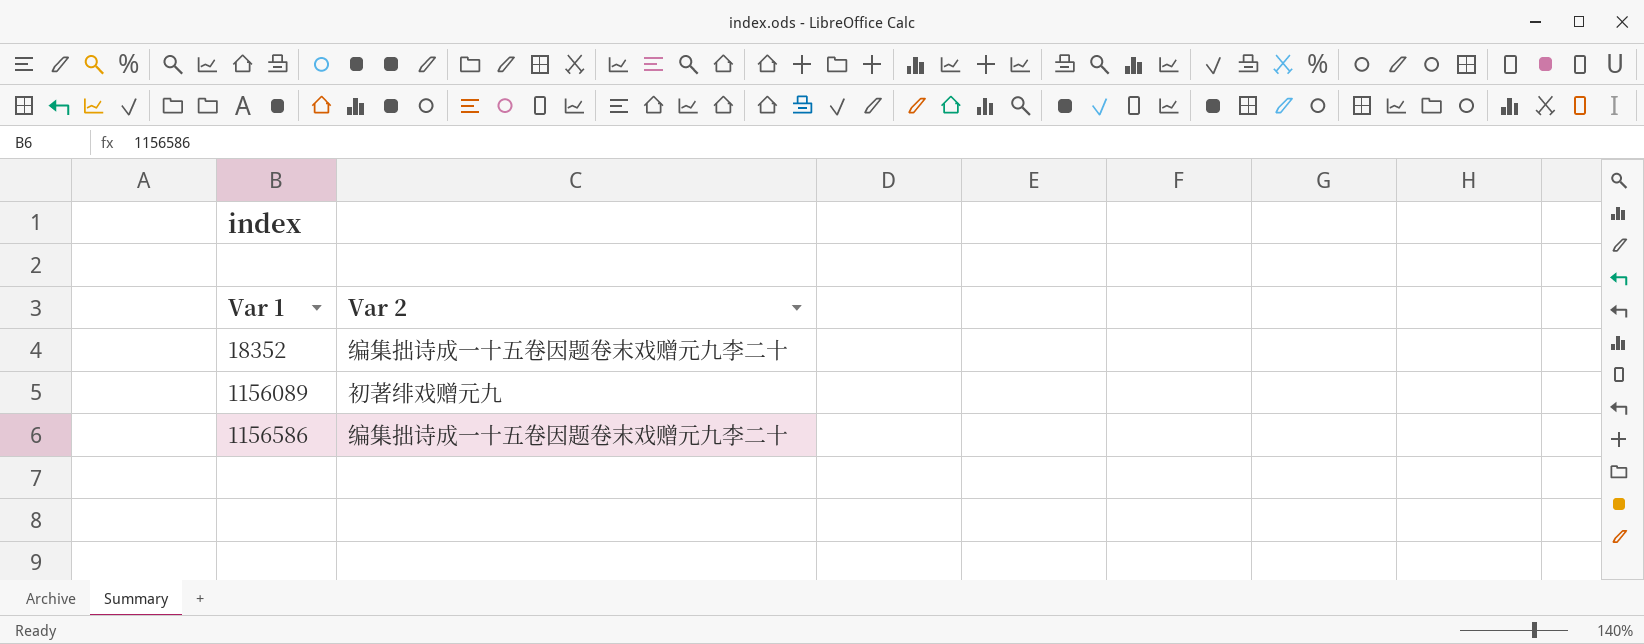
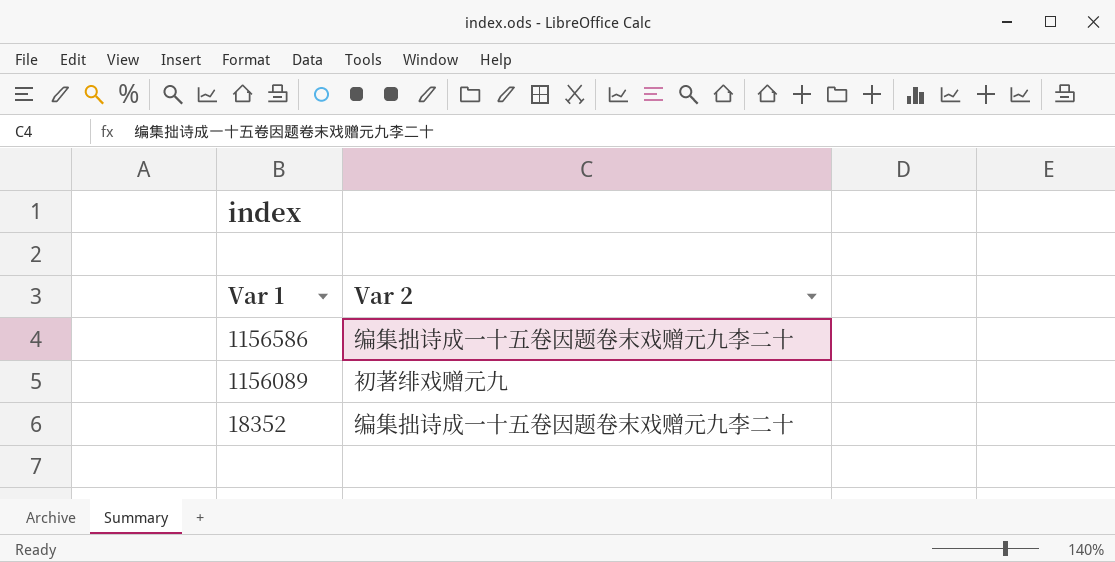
row order: Var 1 ascending -> Var 1 descending

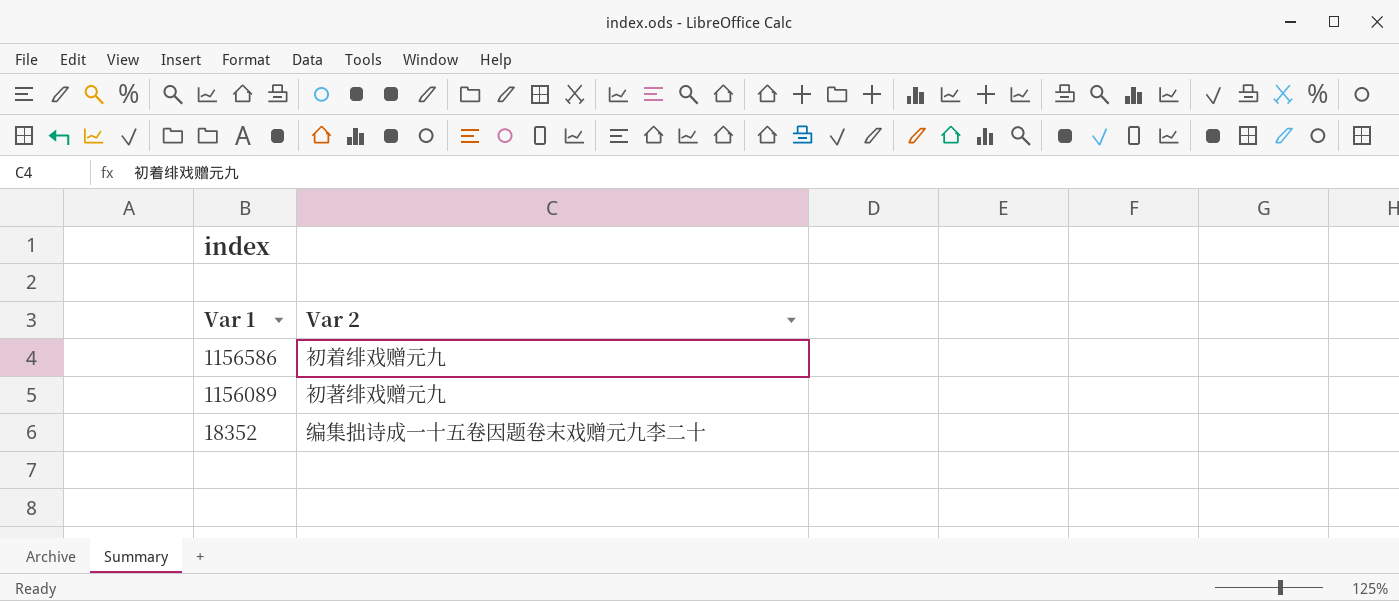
1156586 | Var 2: 编集拙诗成一十五卷因题卷末戏赠元九李二十 -> 初着绯戏赠元九

